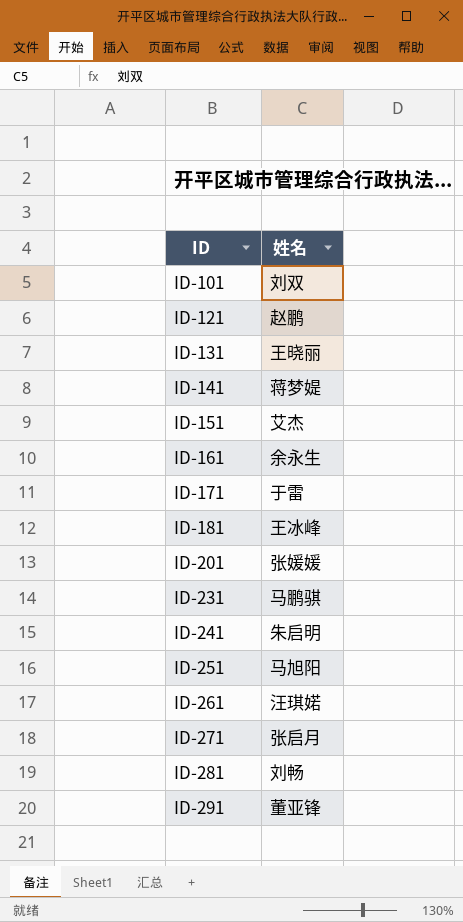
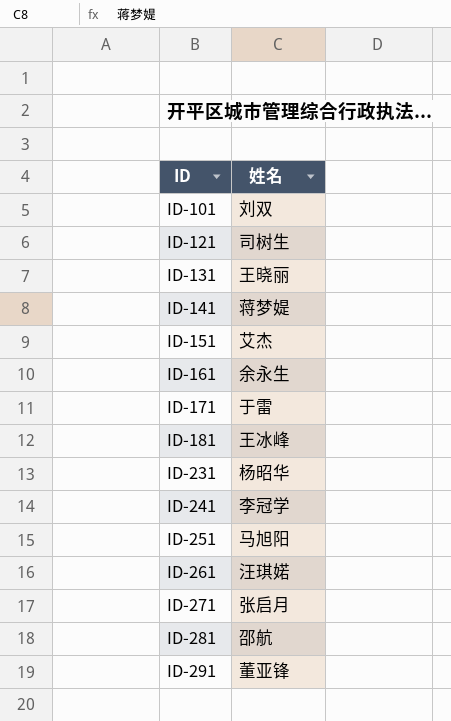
row ID-201: 张媛媛 -> none
ID-121 | 姓名: 赵鹏 -> 司树生
ID-231 | 姓名: 马鹏骐 -> 杨昭华
ID-241 | 姓名: 朱启明 -> 李冠学
ID-281 | 姓名: 刘畅 -> 邵航

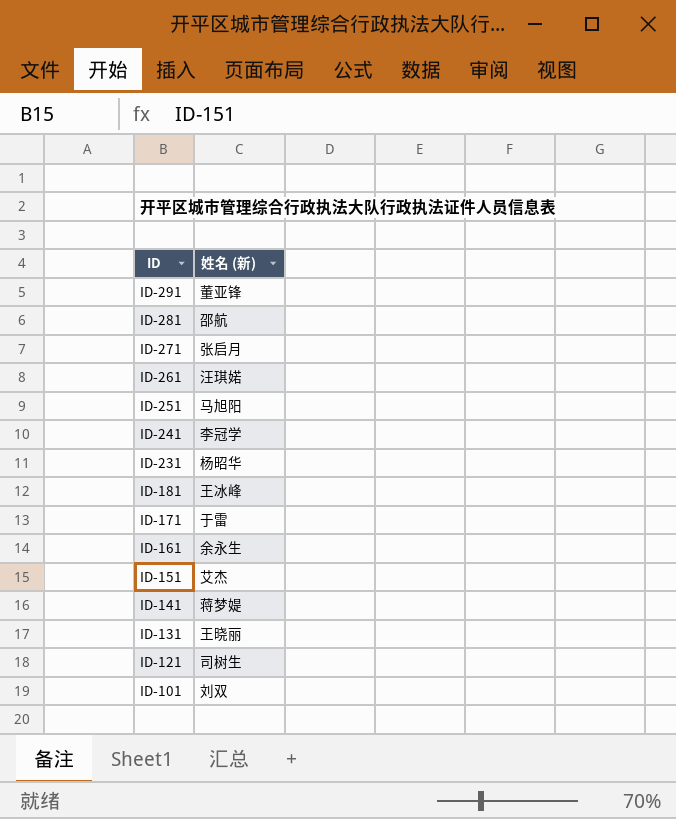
row order: ID ascending -> ID descending
column name: 姓名 -> 姓名 (新)

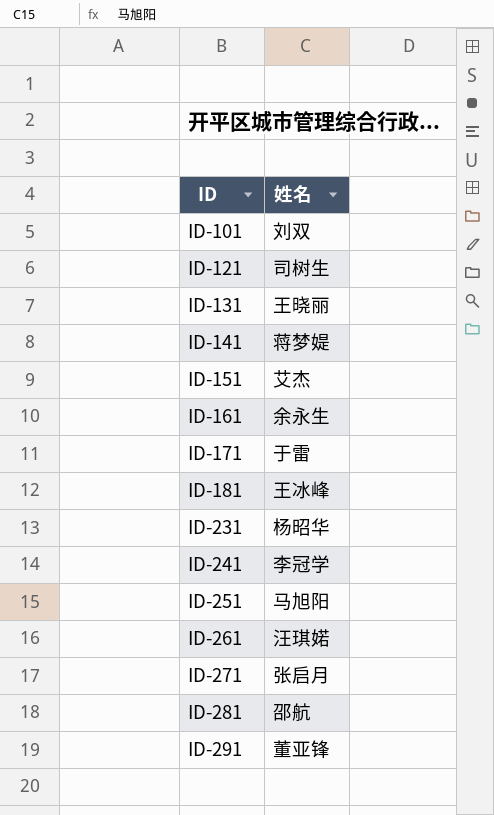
row order: ID descending -> ID ascending
column name: 姓名 (新) -> 姓名

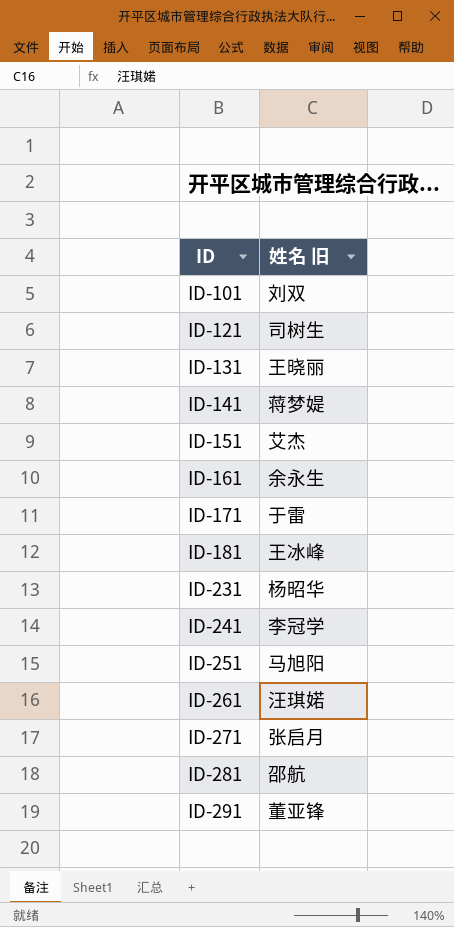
column name: 姓名 -> 姓名 旧

